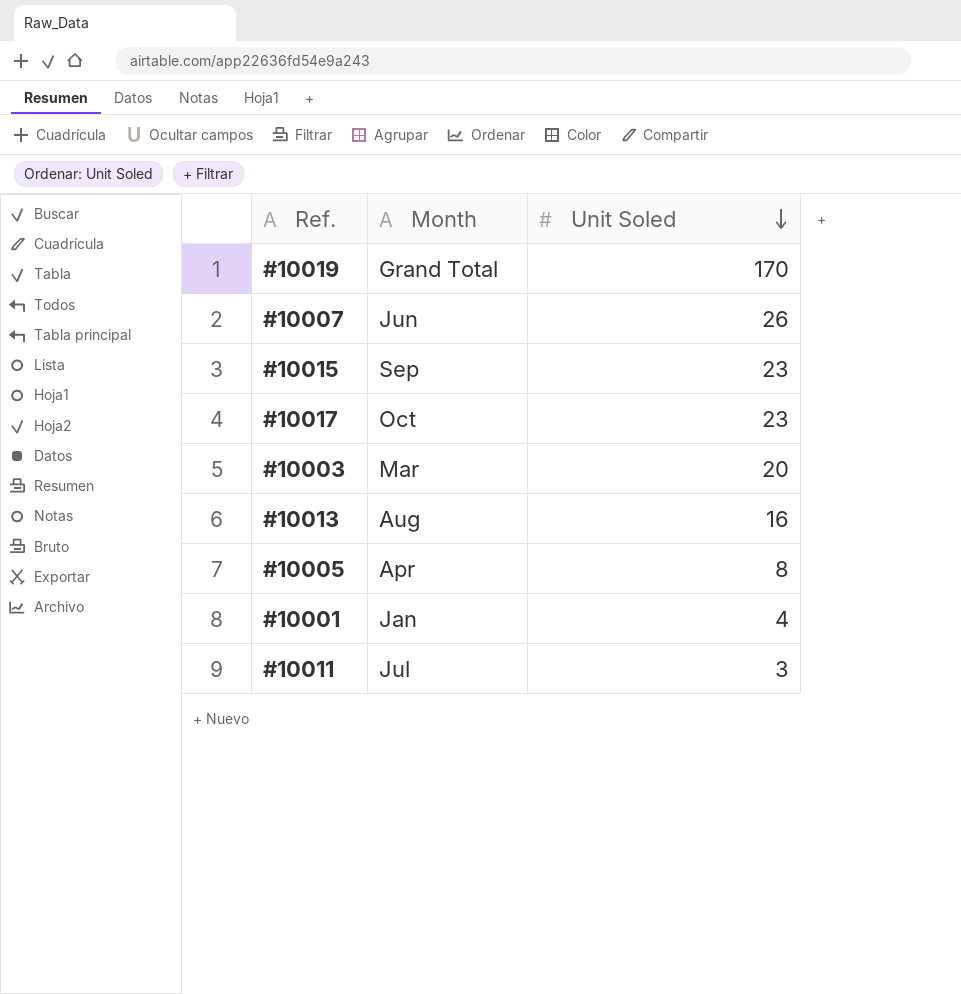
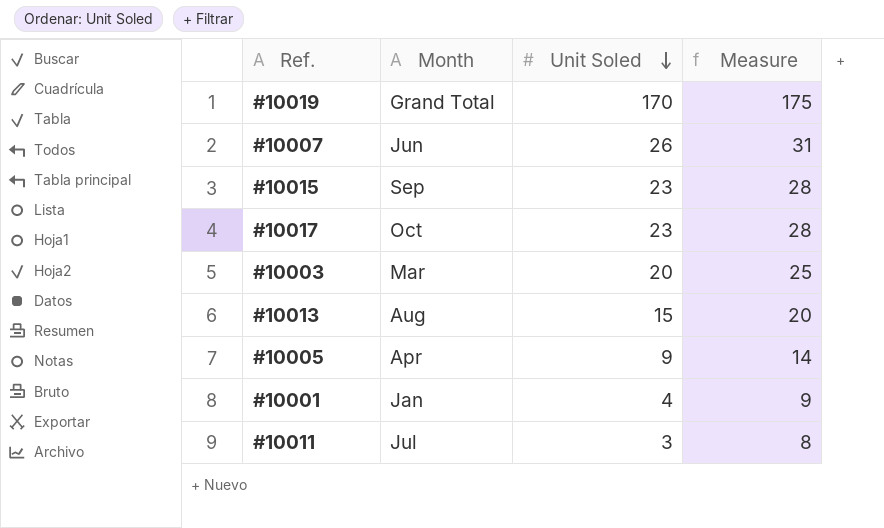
column Measure | formula: none -> [Unit Soled] + 5
#10013 | Unit Soled: 16 -> 15
#10005 | Unit Soled: 8 -> 9

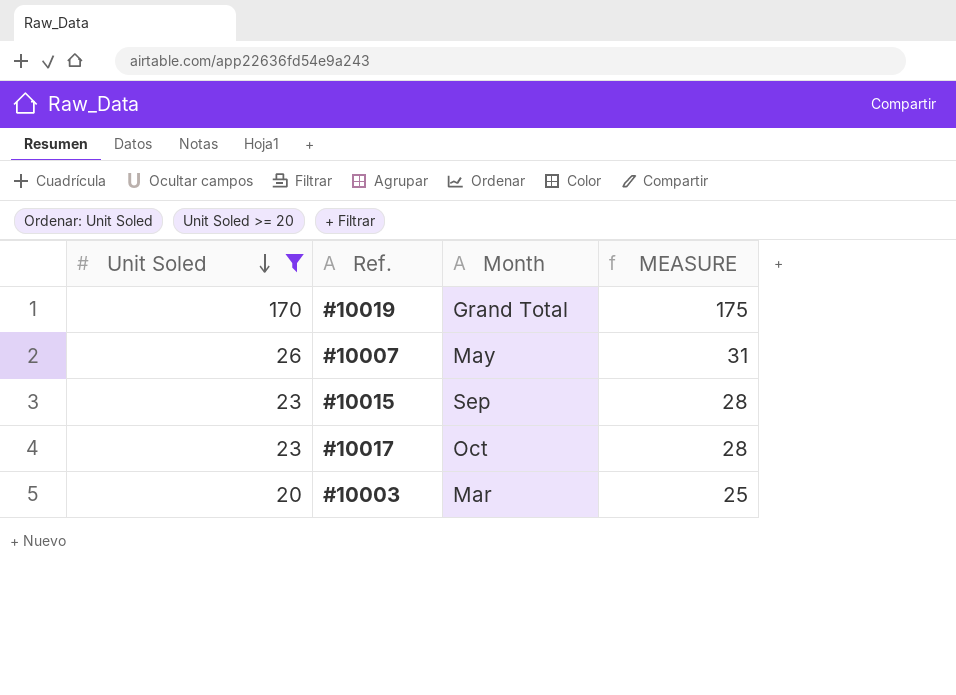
filter: none -> Unit Soled >= 20
column Unit Soled | position: 3 -> 1
column name: Measure -> MEASURE
#10007 | Month: Jun -> May

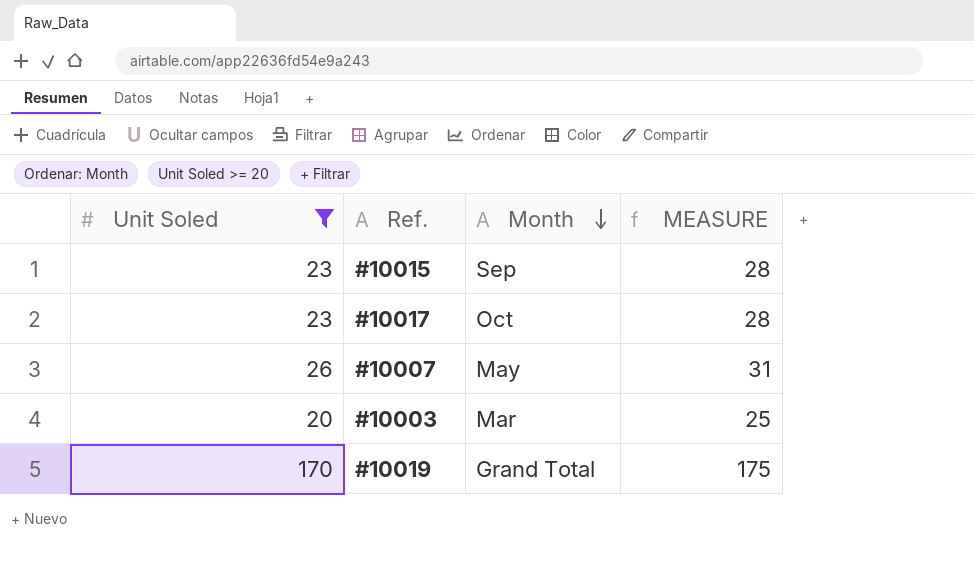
row order: Unit Soled descending -> Month descending

